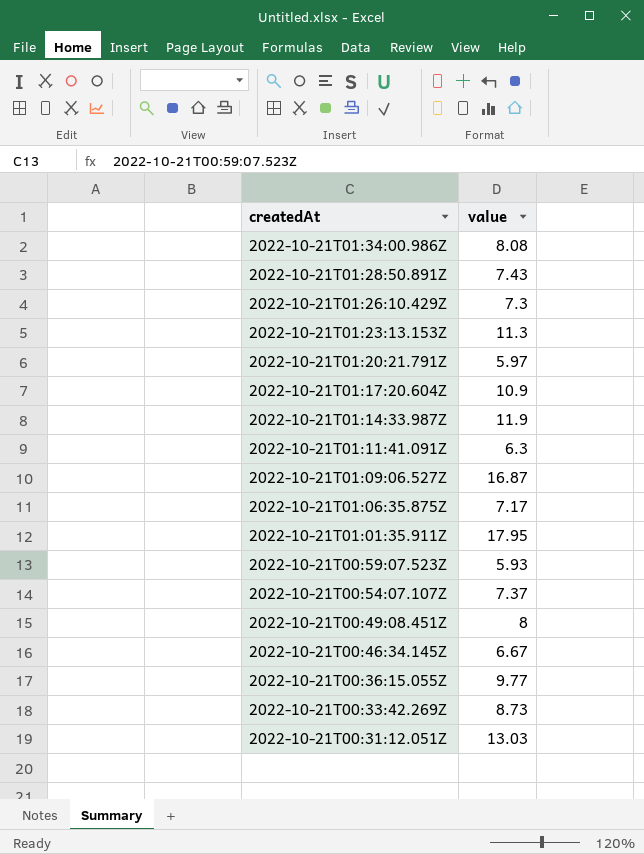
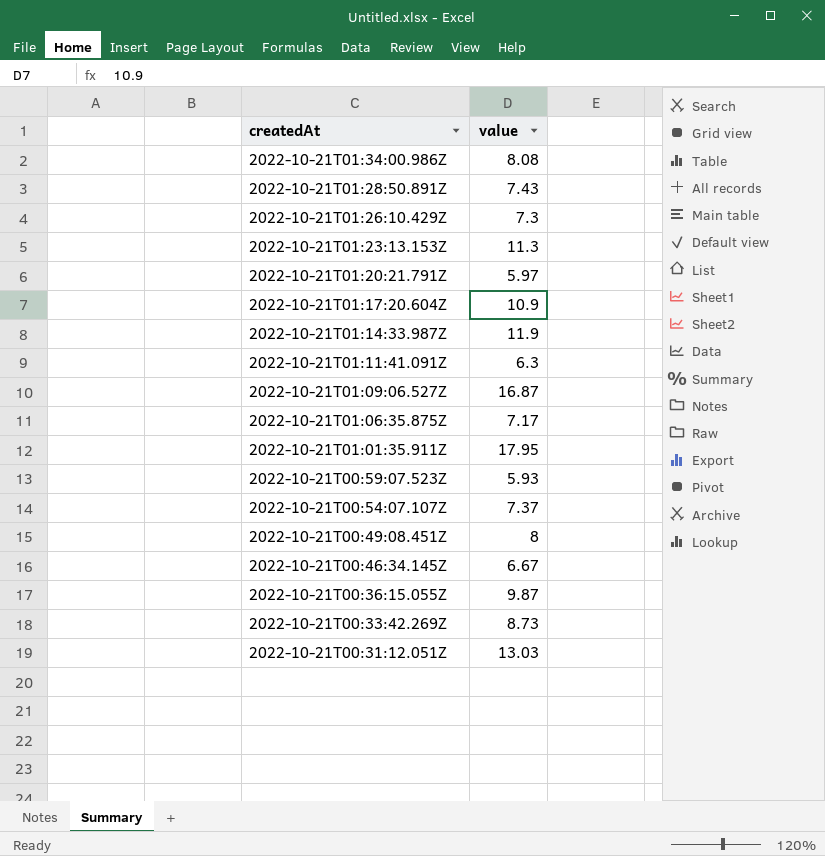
2022-10-21T00:36:15.055Z | value: 9.77 -> 9.87

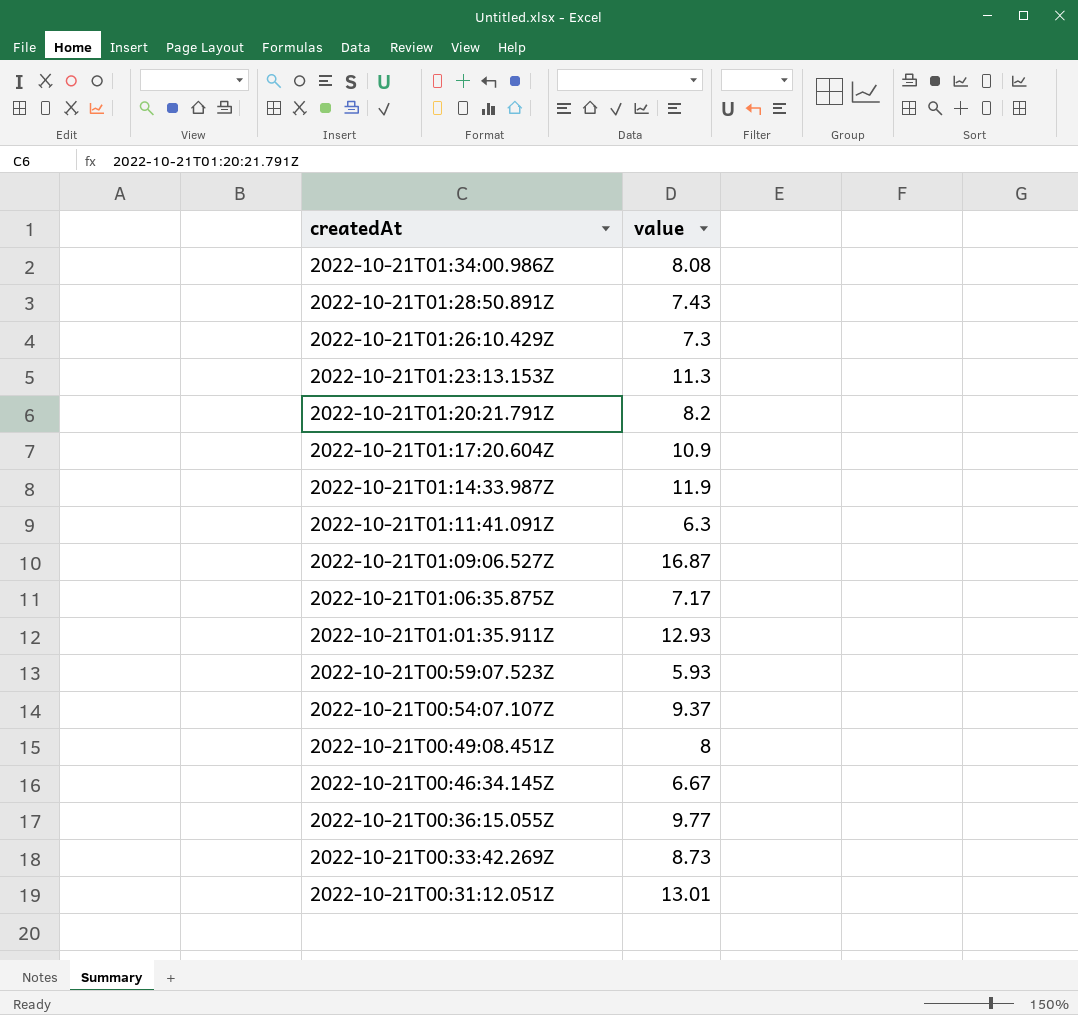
2022-10-21T01:20:21.791Z | value: 5.97 -> 8.2
2022-10-21T01:01:35.911Z | value: 17.95 -> 12.93
2022-10-21T00:54:07.107Z | value: 7.37 -> 9.37
2022-10-21T00:36:15.055Z | value: 9.87 -> 9.77
2022-10-21T00:31:12.051Z | value: 13.03 -> 13.01

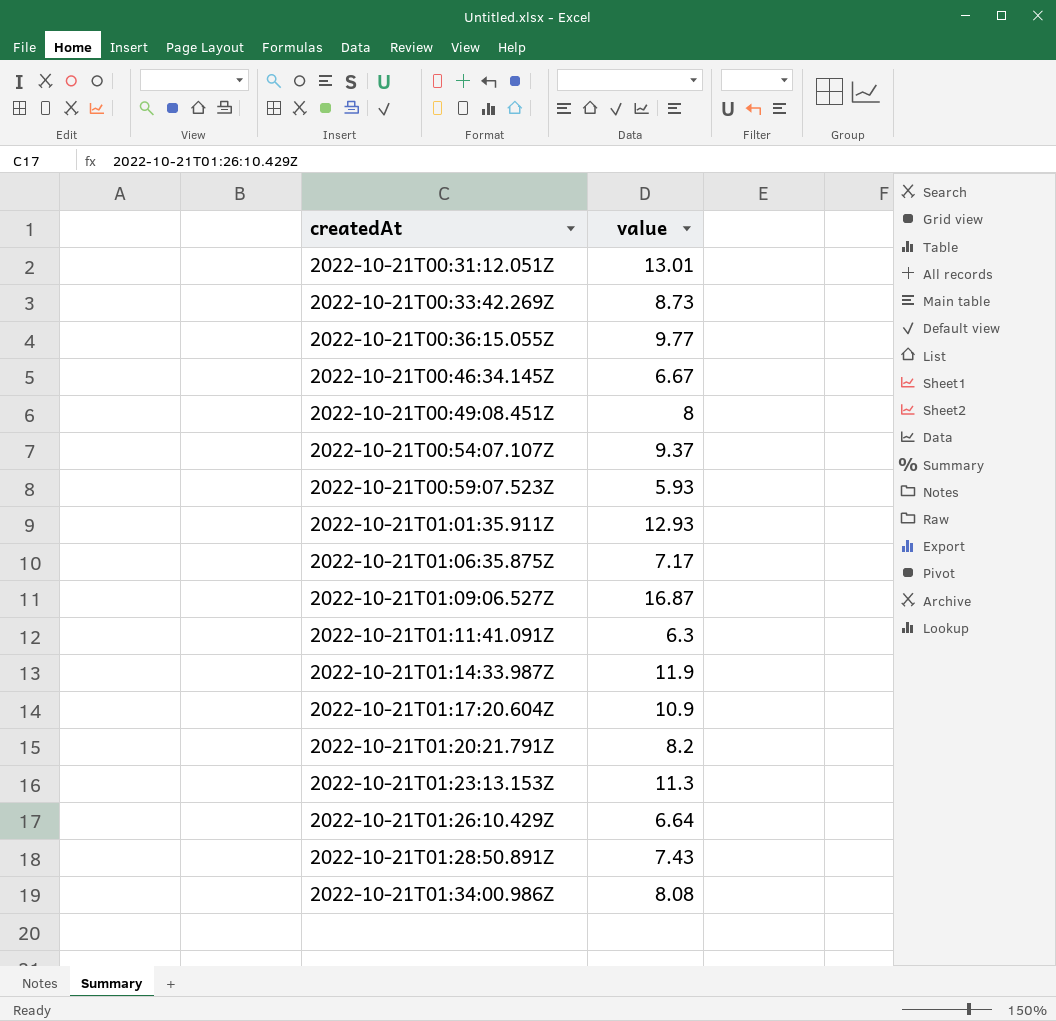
row order: createdAt descending -> createdAt ascending
2022-10-21T01:26:10.429Z | value: 7.3 -> 6.64

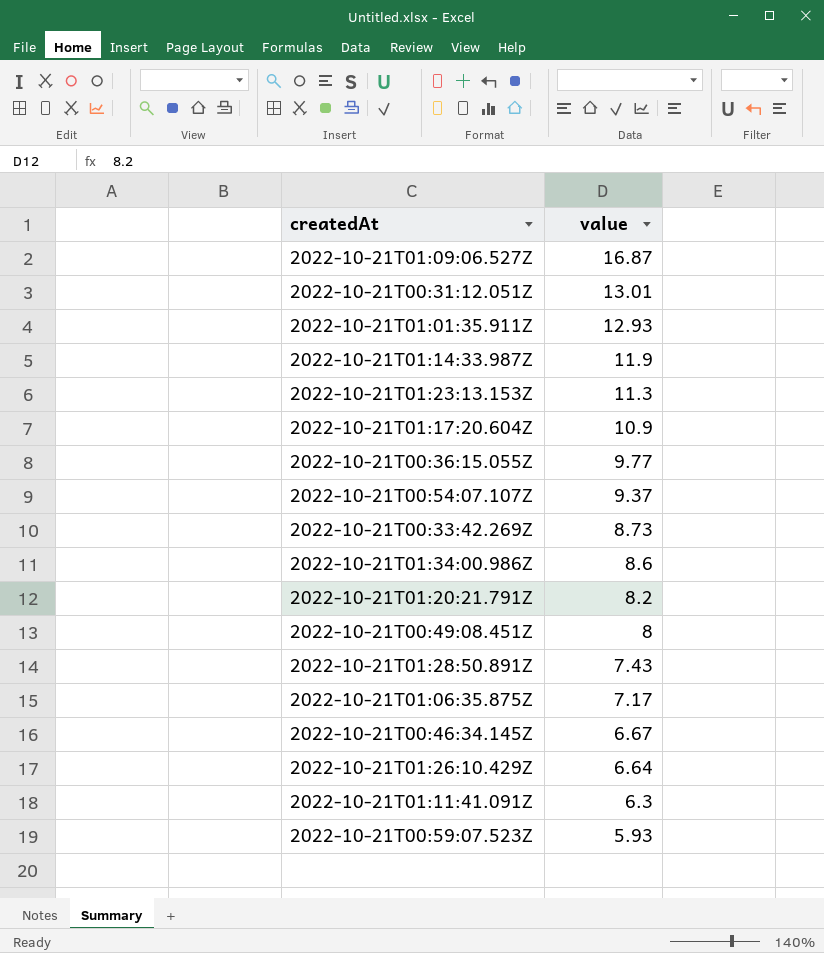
row order: createdAt ascending -> value descending
2022-10-21T01:34:00.986Z | value: 8.08 -> 8.6

